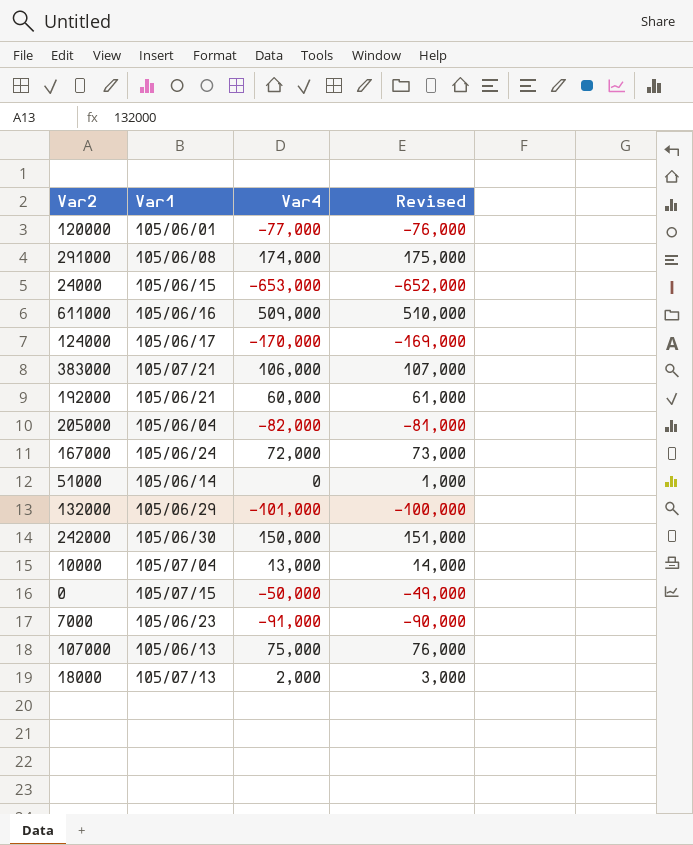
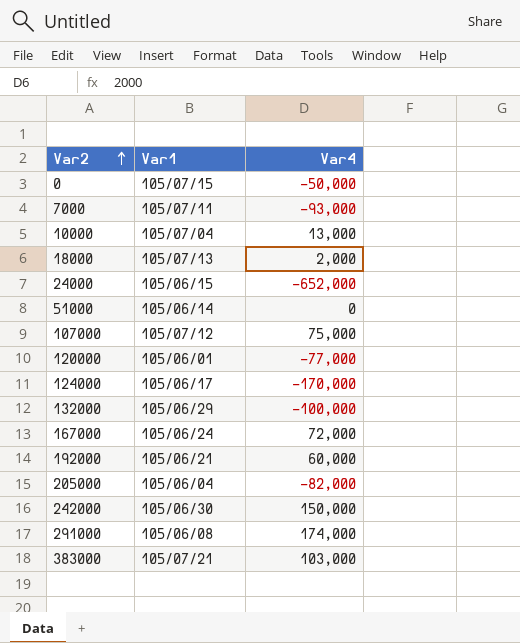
row order: none -> Var2 ascending
column Revised | formula: [Var4] + 1000 -> none
row 611000: 105/06/16 | 509,000 | 510,000 -> none
7000 | Var1: 105/06/23 -> 105/07/11
7000 | Var4: -91,000 -> -93,000
24000 | Var4: -653,000 -> -652,000
107000 | Var1: 105/06/13 -> 105/07/12
132000 | Var4: -101,000 -> -100,000
383000 | Var4: 106,000 -> 103,000

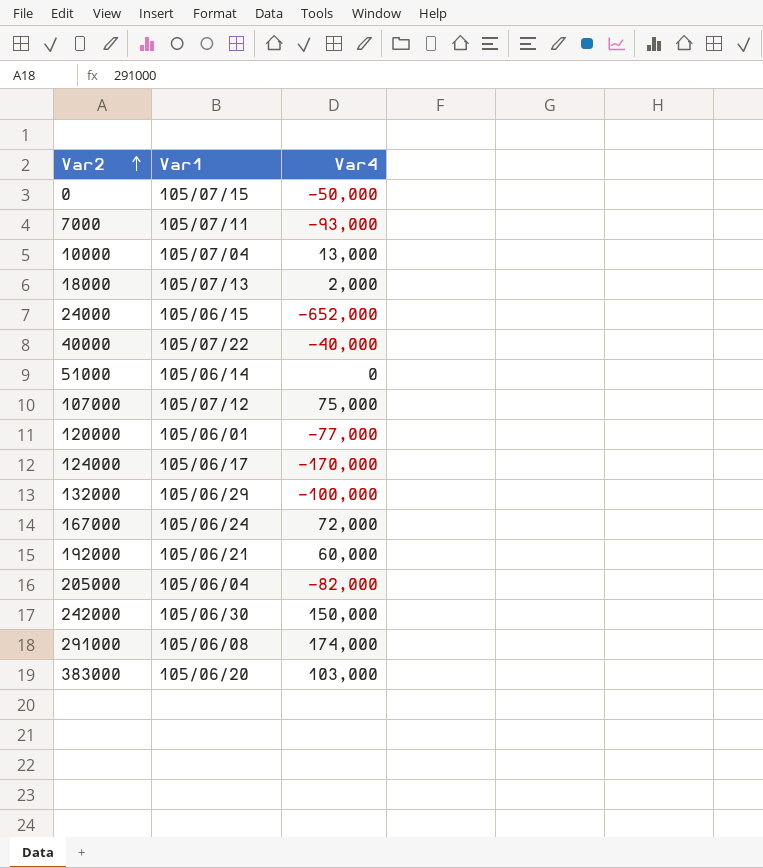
row 40000: none -> 105/07/22 | -40,000
383000 | Var1: 105/07/21 -> 105/06/20

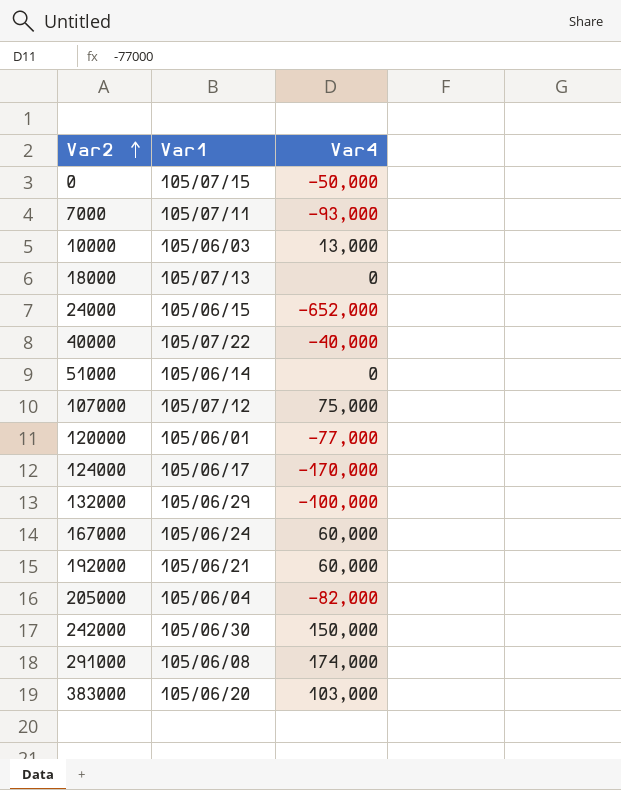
10000 | Var1: 105/07/04 -> 105/06/03
18000 | Var4: 2,000 -> 0
167000 | Var4: 72,000 -> 60,000

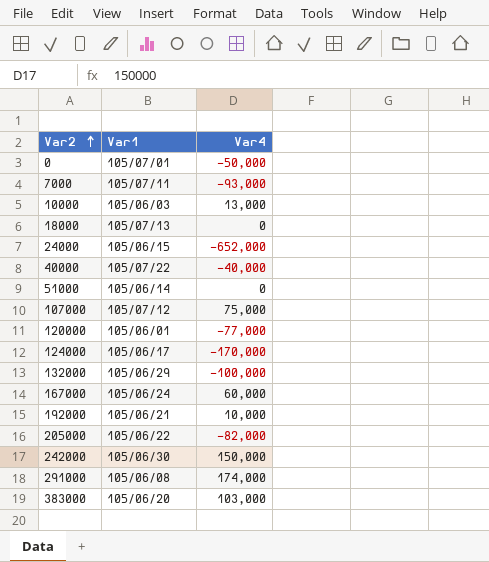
0 | Var1: 105/07/15 -> 105/07/01
192000 | Var4: 60,000 -> 10,000
205000 | Var1: 105/06/04 -> 105/06/22

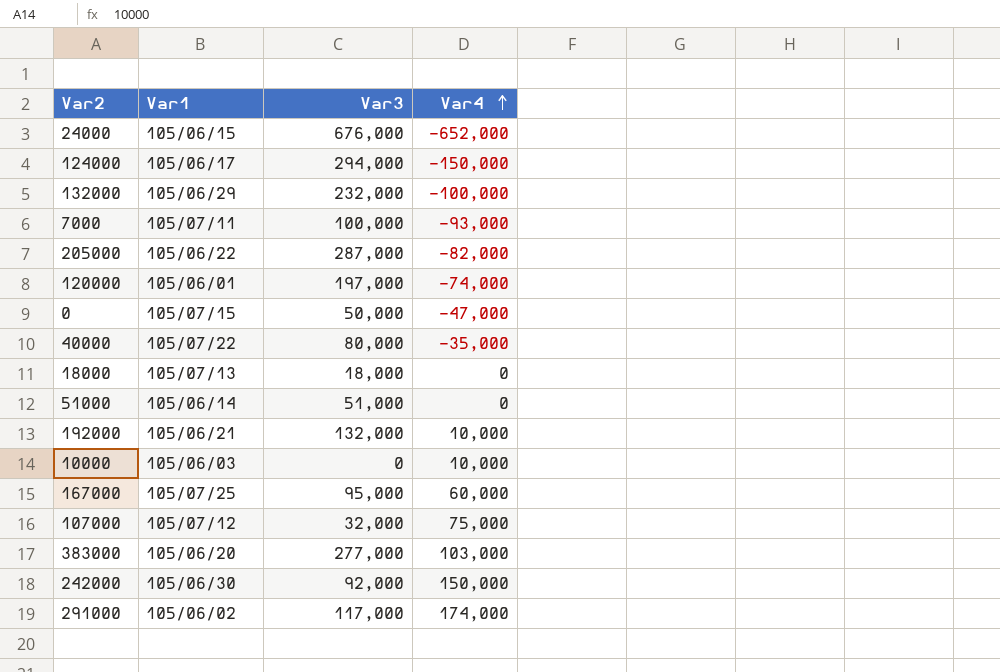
row order: Var2 ascending -> Var4 ascending
column Var3 | position: none -> 3
124000 | Var4: -170,000 -> -150,000
120000 | Var4: -77,000 -> -74,000
0 | Var1: 105/07/01 -> 105/07/15
0 | Var4: -50,000 -> -47,000
40000 | Var4: -40,000 -> -35,000
10000 | Var4: 13,000 -> 10,000
167000 | Var1: 105/06/24 -> 105/07/25
291000 | Var1: 105/06/08 -> 105/06/02

